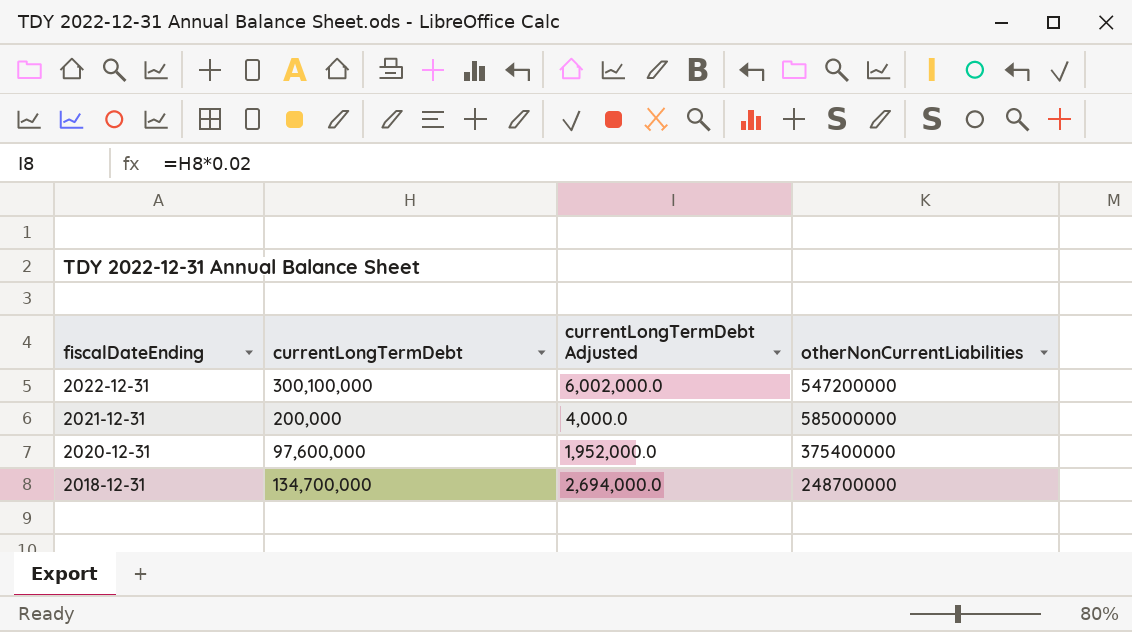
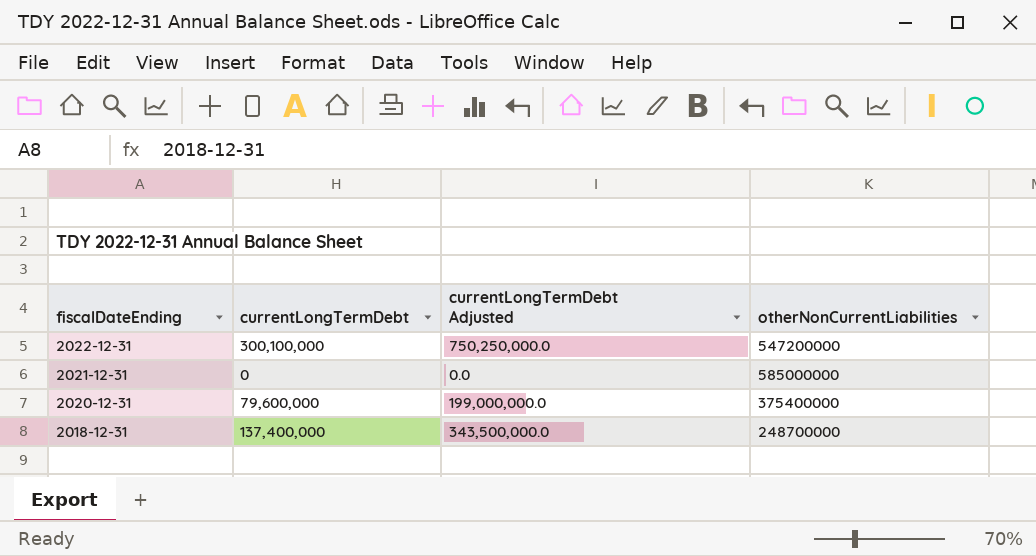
column currentLongTermDebt Adjusted | formula: [currentLongTermDebt] * 0.02 -> [currentLongTermDebt] * 2.5
2021-12-31 | currentLongTermDebt: 200,000 -> 0
2020-12-31 | currentLongTermDebt: 97,600,000 -> 79,600,000
2018-12-31 | currentLongTermDebt: 134,700,000 -> 137,400,000

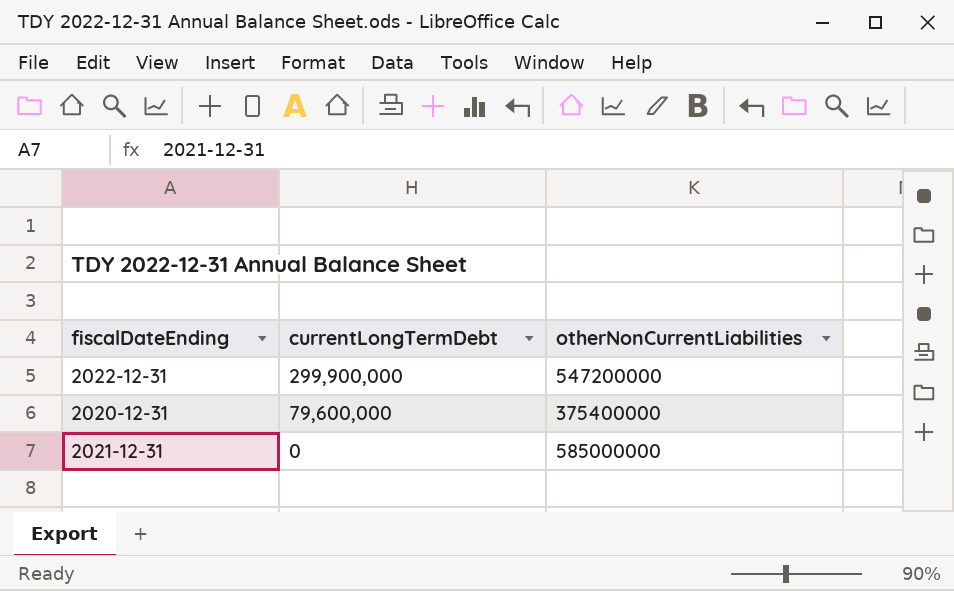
row order: fiscalDateEnding descending -> currentLongTermDebt descending
column currentLongTermDebt Adjusted | formula: [currentLongTermDebt] * 2.5 -> none
row 2018-12-31: 137,400,000 | 343,500,000.0 | 248700000 -> none
2022-12-31 | currentLongTermDebt: 300,100,000 -> 299,900,000

